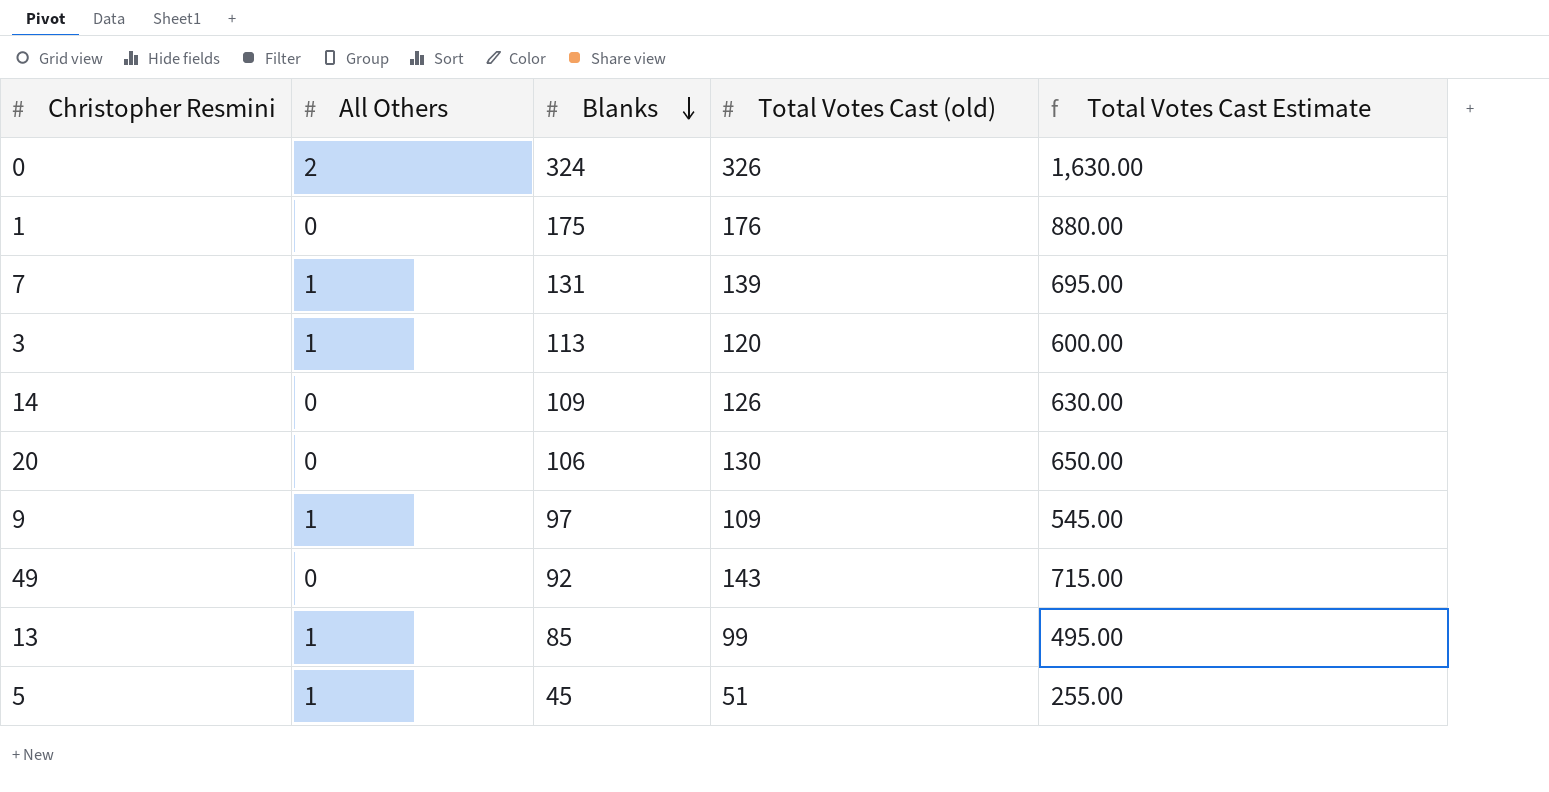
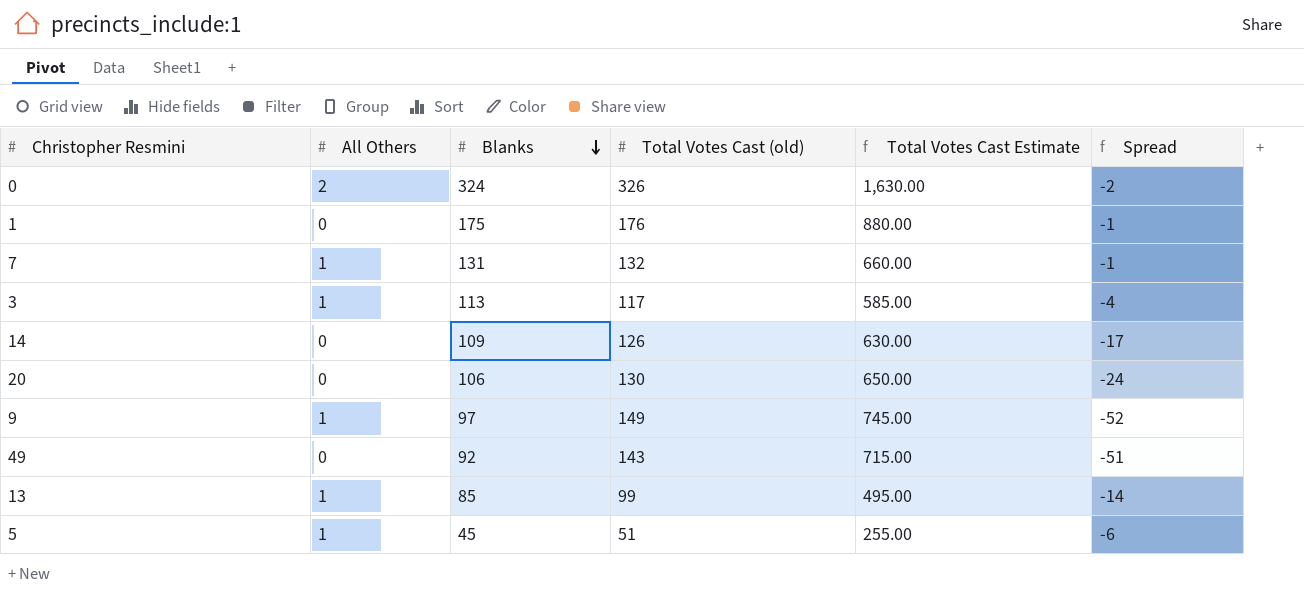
column Spread | formula: none -> [Blanks] - [Total Votes Cast (old)]
7 | Total Votes Cast (old): 139 -> 132
7 | Total Votes Cast Estimate: 695.00 -> 660.00
3 | Total Votes Cast (old): 120 -> 117
3 | Total Votes Cast Estimate: 600.00 -> 585.00
9 | Total Votes Cast (old): 109 -> 149
9 | Total Votes Cast Estimate: 545.00 -> 745.00

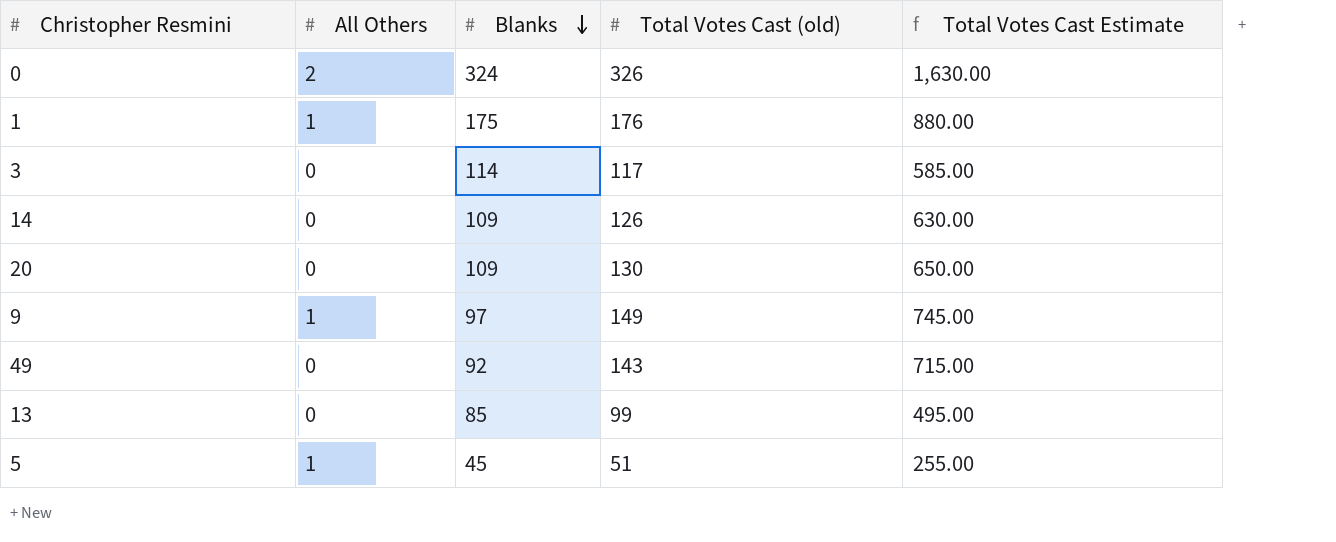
column Spread | formula: [Blanks] - [Total Votes Cast (old)] -> none
row 7: 1 | 131 | 132 | 660.00 | -1 -> none
1 | All Others: 0 -> 1
3 | All Others: 1 -> 0
3 | Blanks: 113 -> 114
20 | Blanks: 106 -> 109
13 | All Others: 1 -> 0

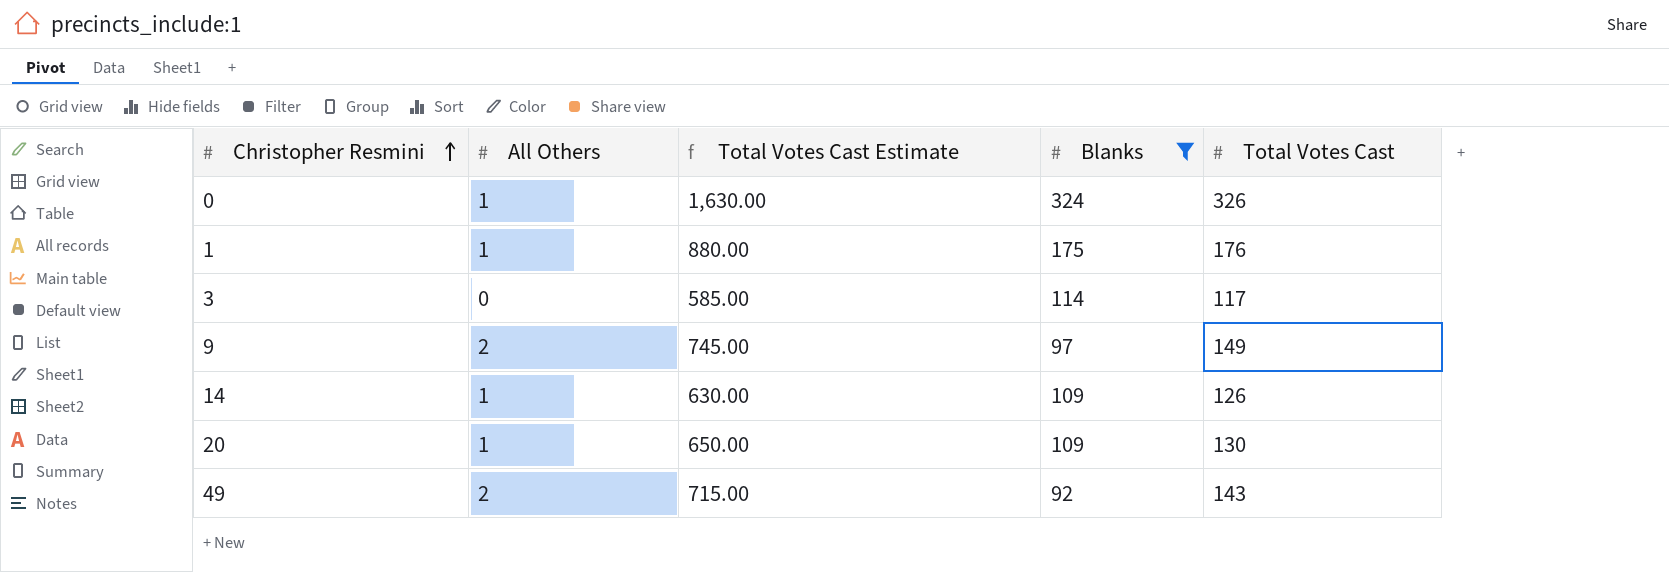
filter: none -> Blanks >= 92
row order: Blanks descending -> Christopher Resmini ascending
column Total Votes Cast Estimate | position: 5 -> 3
column name: Total Votes Cast (old) -> Total Votes Cast
0 | All Others: 2 -> 1
9 | All Others: 1 -> 2
14 | All Others: 0 -> 1
20 | All Others: 0 -> 1
49 | All Others: 0 -> 2

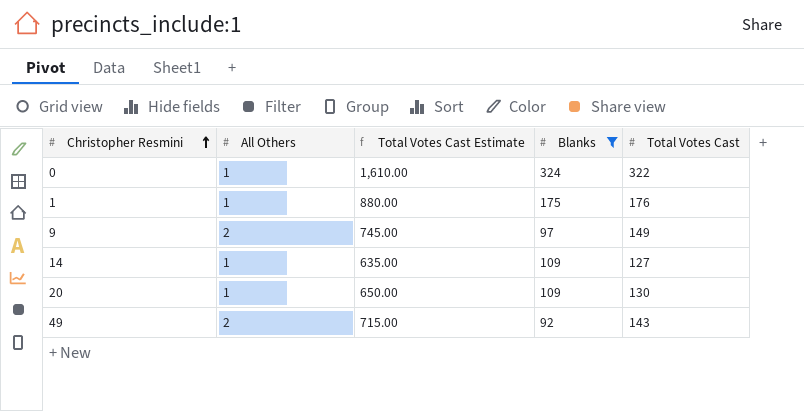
row 3: 0 | 585.00 | 114 | 117 -> none
0 | Total Votes Cast Estimate: 1,630.00 -> 1,610.00
0 | Total Votes Cast: 326 -> 322
14 | Total Votes Cast Estimate: 630.00 -> 635.00
14 | Total Votes Cast: 126 -> 127

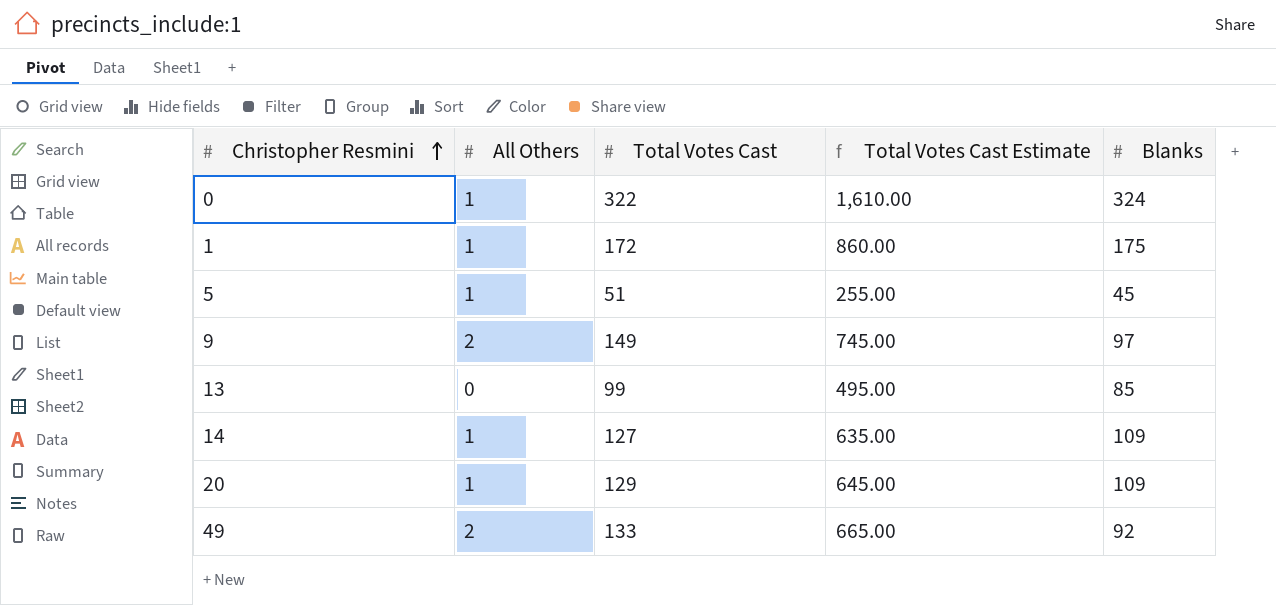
filter: Blanks >= 92 -> none
column Total Votes Cast | position: 5 -> 3
1 | Total Votes Cast: 176 -> 172
1 | Total Votes Cast Estimate: 880.00 -> 860.00
20 | Total Votes Cast: 130 -> 129
20 | Total Votes Cast Estimate: 650.00 -> 645.00
49 | Total Votes Cast: 143 -> 133
49 | Total Votes Cast Estimate: 715.00 -> 665.00

